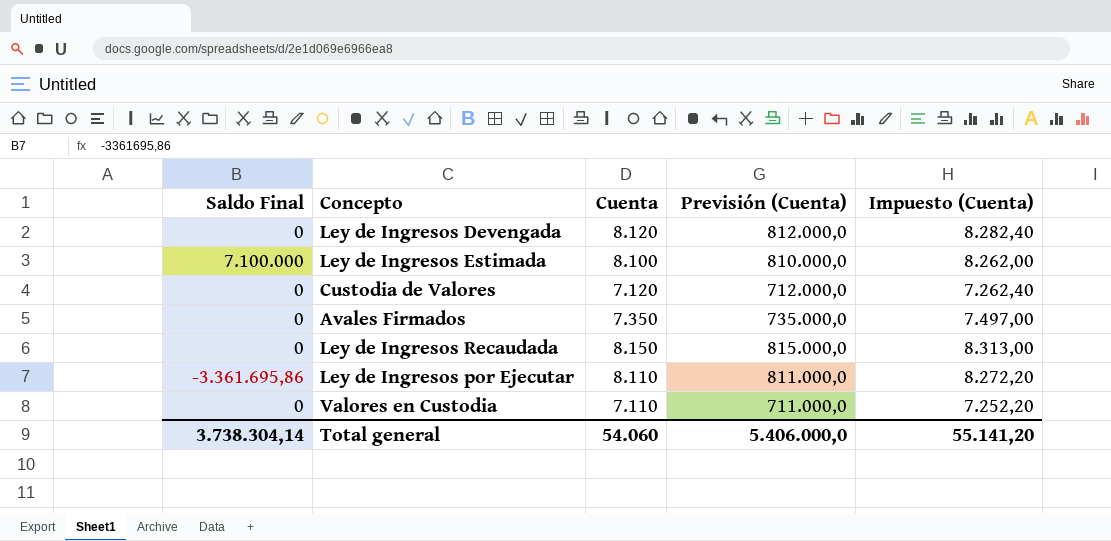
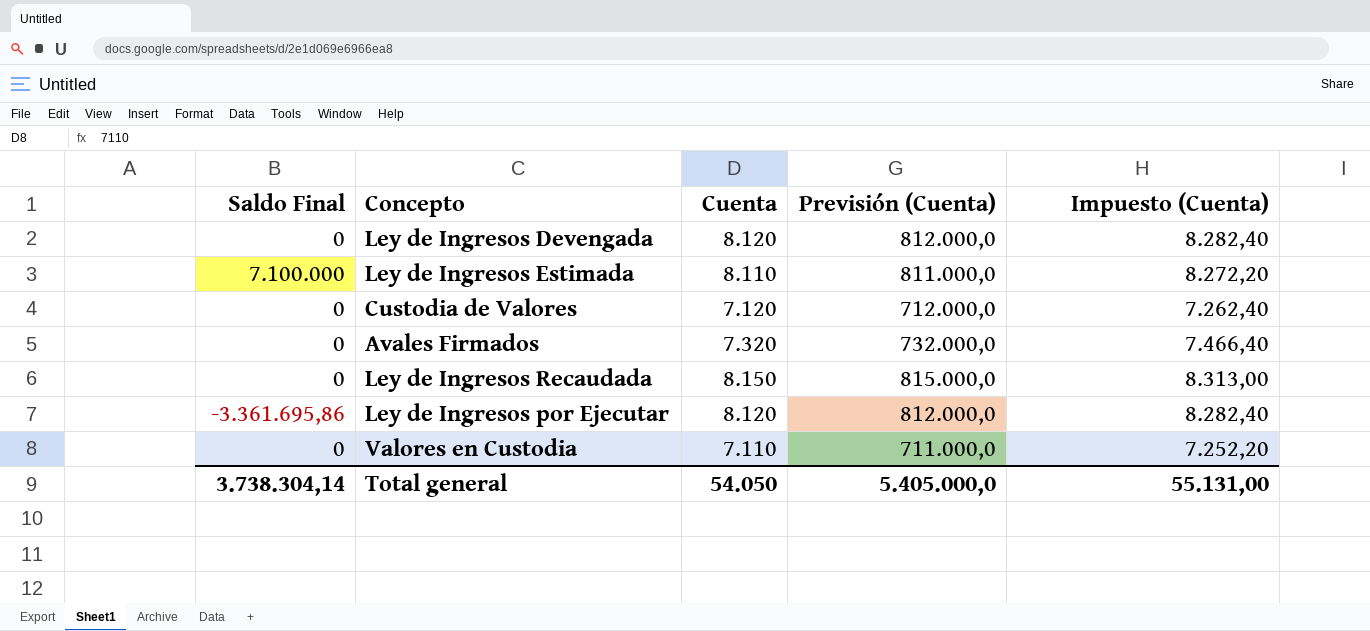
Ley de Ingresos Estimada | Cuenta: 8.100 -> 8.110
Ley de Ingresos Estimada | Previsión (Cuenta): 810.000,0 -> 811.000,0
Ley de Ingresos Estimada | Impuesto (Cuenta): 8.262,00 -> 8.272,20
Avales Firmados | Cuenta: 7.350 -> 7.320
Avales Firmados | Previsión (Cuenta): 735.000,0 -> 732.000,0
Avales Firmados | Impuesto (Cuenta): 7.497,00 -> 7.466,40
Ley de Ingresos por Ejecutar | Cuenta: 8.110 -> 8.120
Ley de Ingresos por Ejecutar | Previsión (Cuenta): 811.000,0 -> 812.000,0
Ley de Ingresos por Ejecutar | Impuesto (Cuenta): 8.272,20 -> 8.282,40
Total general | Cuenta: 54.060 -> 54.050
Total general | Previsión (Cuenta): 5.406.000,0 -> 5.405.000,0
Total general | Impuesto (Cuenta): 55.141,20 -> 55.131,00

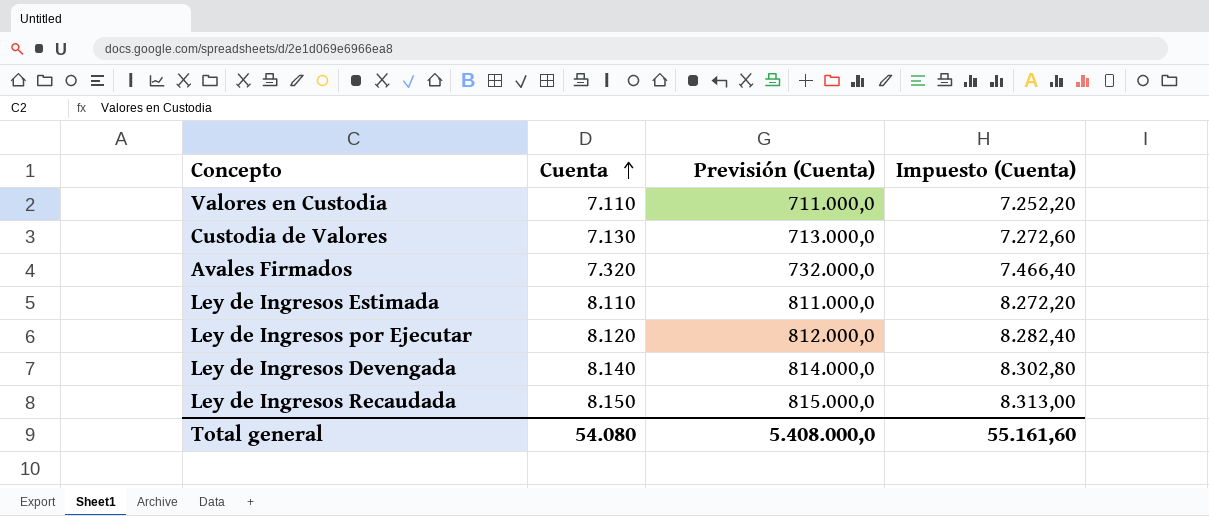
row order: none -> Cuenta ascending
column Saldo Final | position: 1 -> none
Custodia de Valores | Cuenta: 7.120 -> 7.130
Custodia de Valores | Previsión (Cuenta): 712.000,0 -> 713.000,0
Custodia de Valores | Impuesto (Cuenta): 7.262,40 -> 7.272,60
Ley de Ingresos Devengada | Cuenta: 8.120 -> 8.140
Ley de Ingresos Devengada | Previsión (Cuenta): 812.000,0 -> 814.000,0
Ley de Ingresos Devengada | Impuesto (Cuenta): 8.282,40 -> 8.302,80
Total general | Cuenta: 54.050 -> 54.080
Total general | Previsión (Cuenta): 5.405.000,0 -> 5.408.000,0
Total general | Impuesto (Cuenta): 55.131,00 -> 55.161,60

